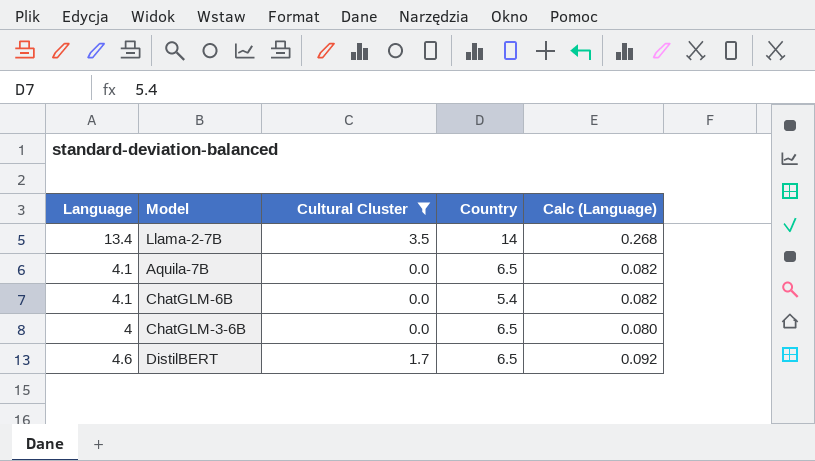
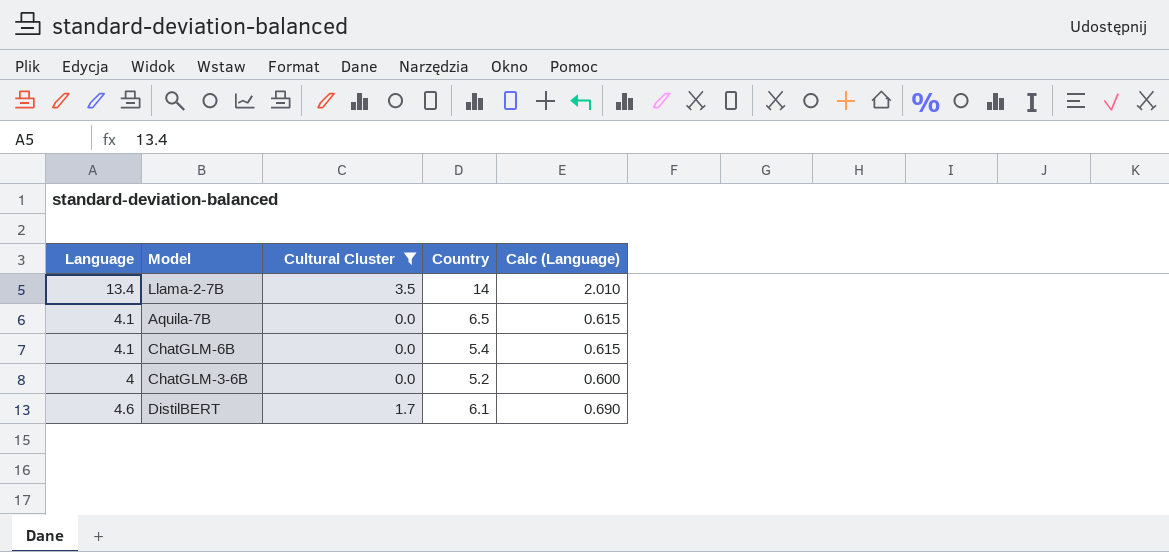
column Calc (Language) | formula: [Language] * 0.02 -> [Language] * 0.15
ChatGLM-3-6B | Country: 6.5 -> 5.2
DistilBERT | Country: 6.5 -> 6.1

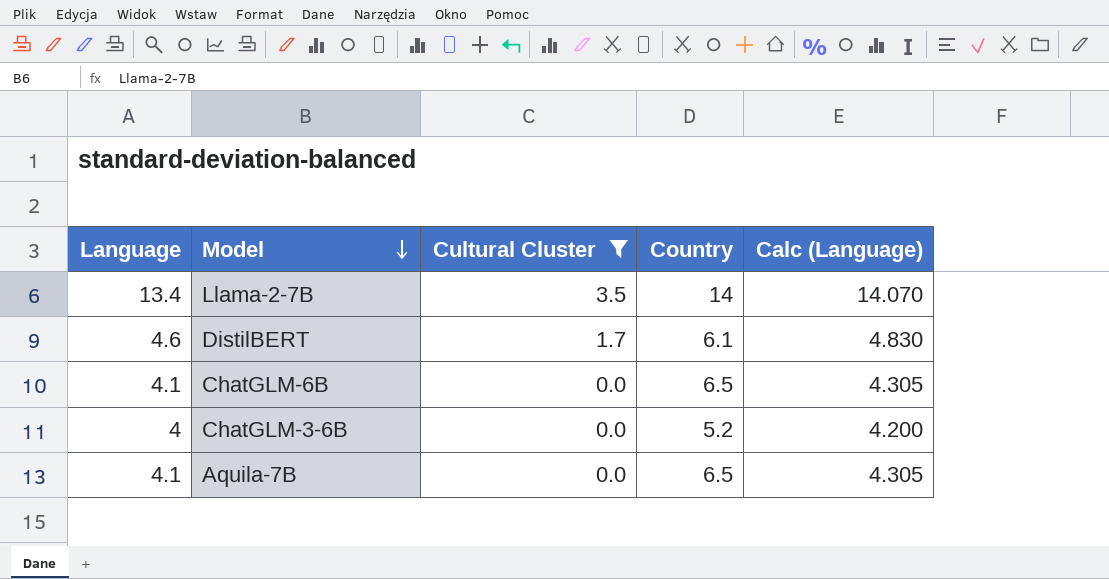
row order: none -> Model descending
column Calc (Language) | formula: [Language] * 0.15 -> [Language] * 1.05
ChatGLM-6B | Country: 5.4 -> 6.5

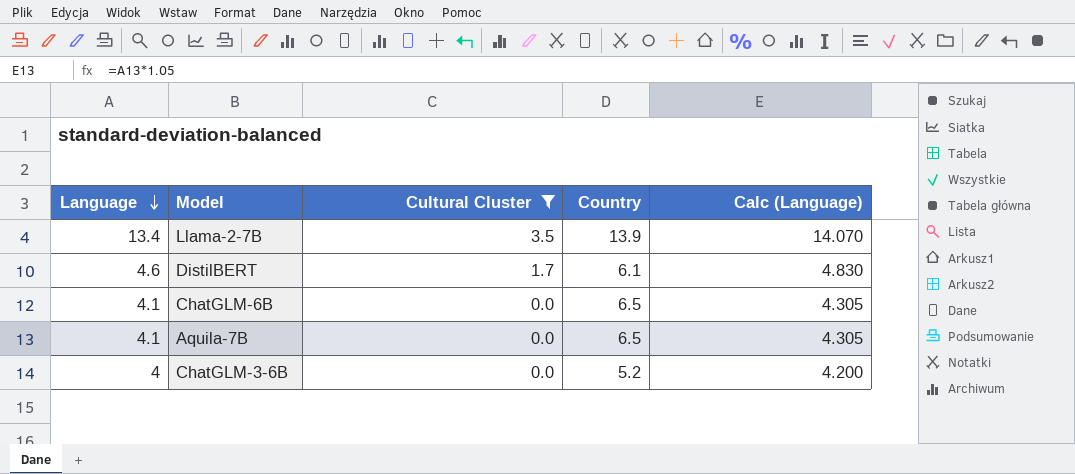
row order: Model descending -> Language descending
Llama-2-7B | Country: 14 -> 13.9

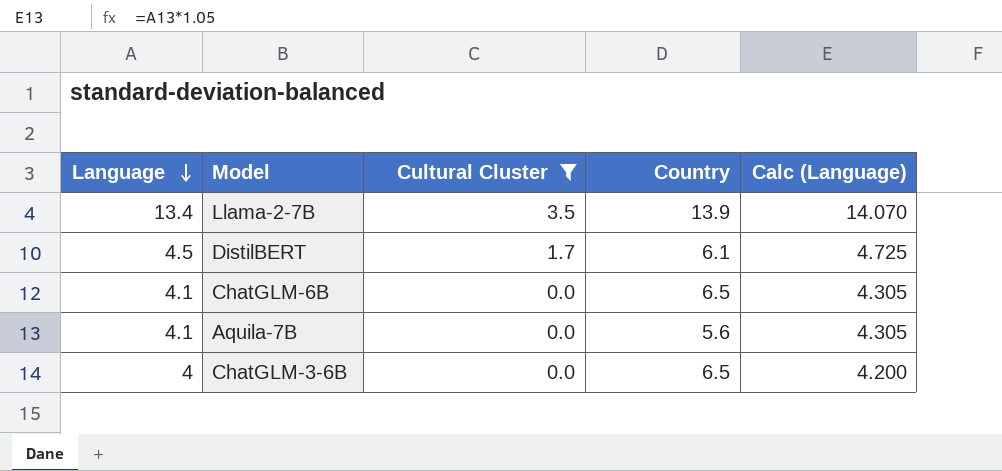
DistilBERT | Language: 4.6 -> 4.5
DistilBERT | Calc (Language): 4.830 -> 4.725
Aquila-7B | Country: 6.5 -> 5.6
ChatGLM-3-6B | Country: 5.2 -> 6.5

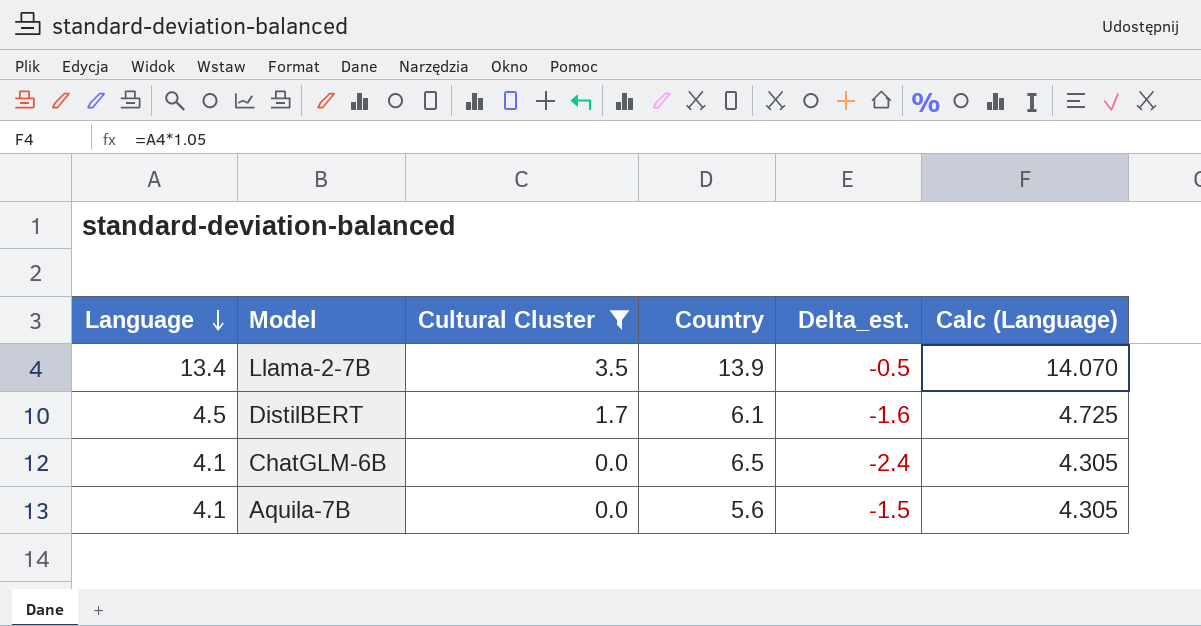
column Delta_est. | formula: none -> [Language] - [Country]
row ChatGLM-3-6B: 4 | 0.0 | 6.5 | 4.200 -> none

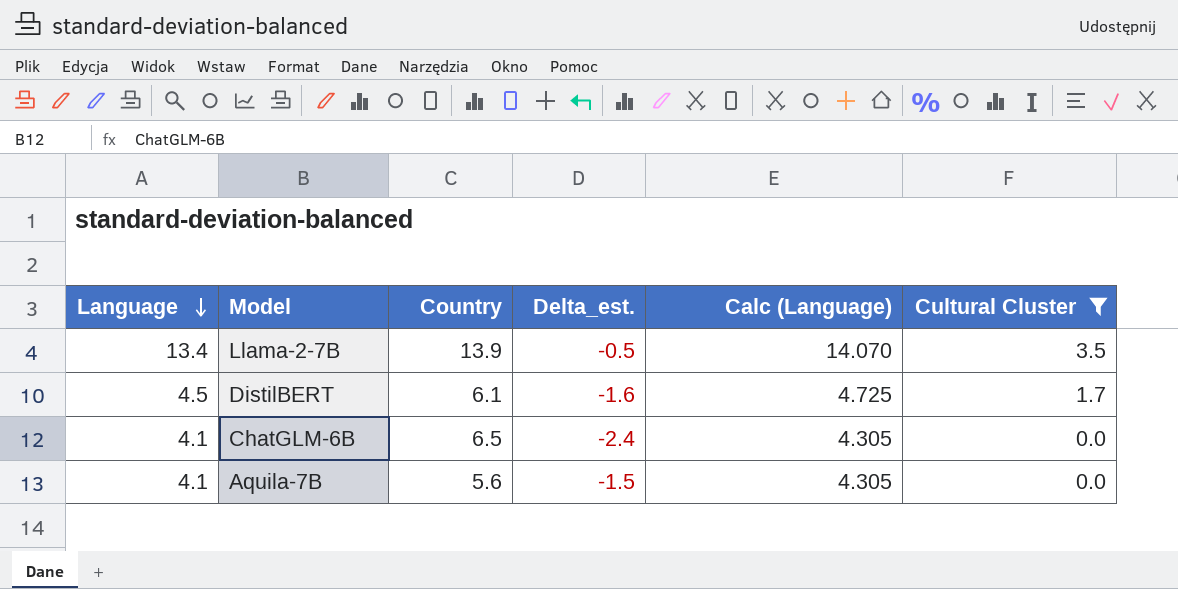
column Cultural Cluster | position: 3 -> 6

